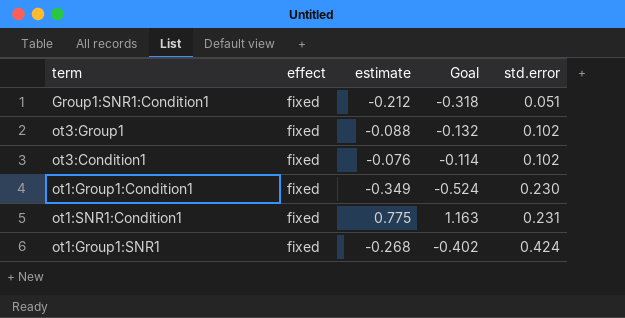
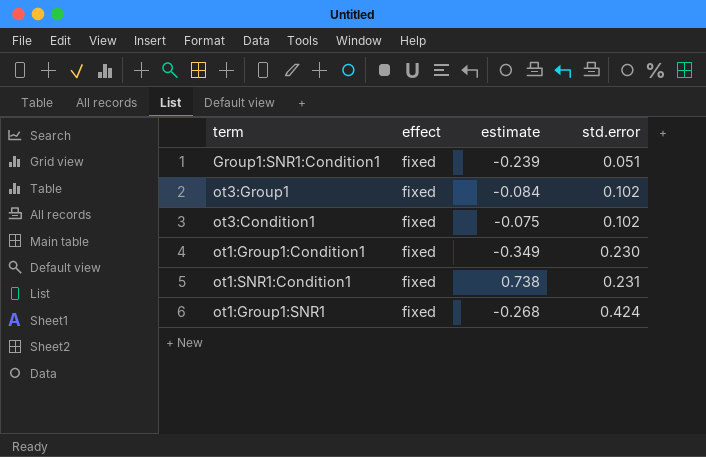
column Goal | formula: [estimate] * 1.5 -> none
Group1:SNR1:Condition1 | estimate: -0.212 -> -0.239
ot3:Group1 | estimate: -0.088 -> -0.084
ot3:Condition1 | estimate: -0.076 -> -0.075
ot1:SNR1:Condition1 | estimate: 0.775 -> 0.738

